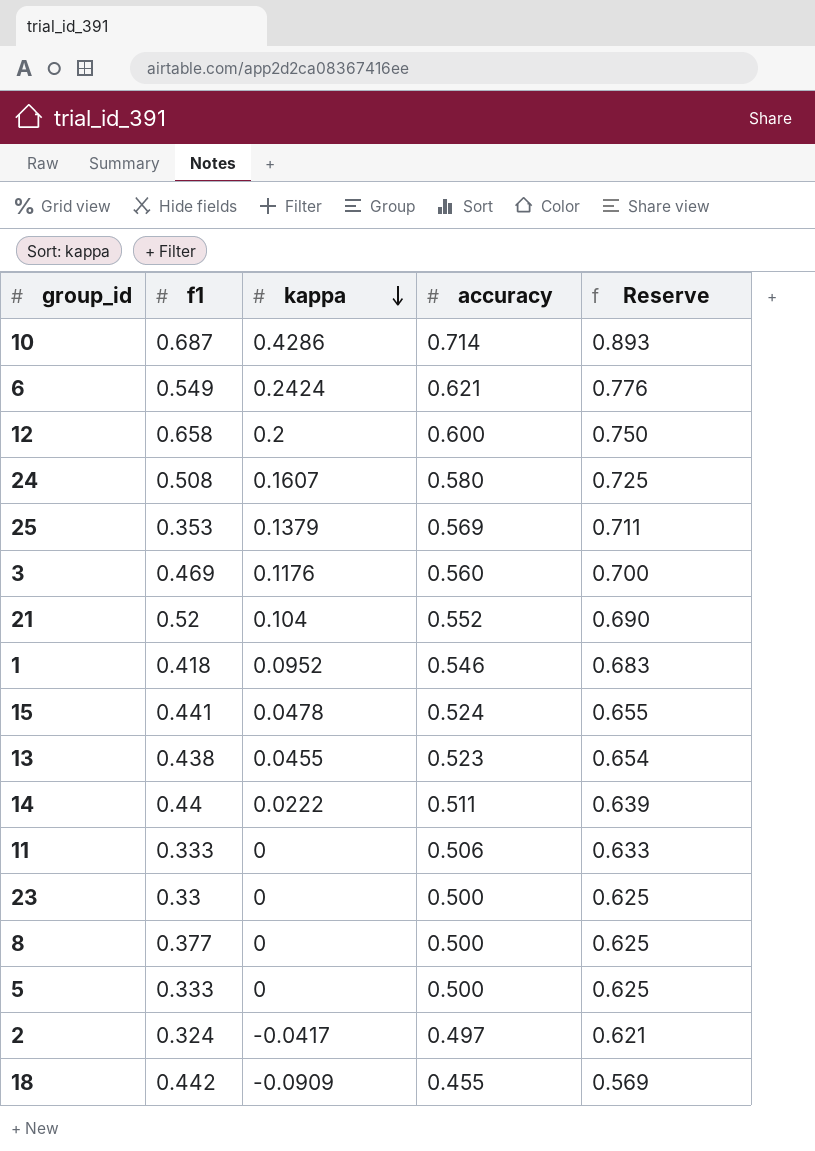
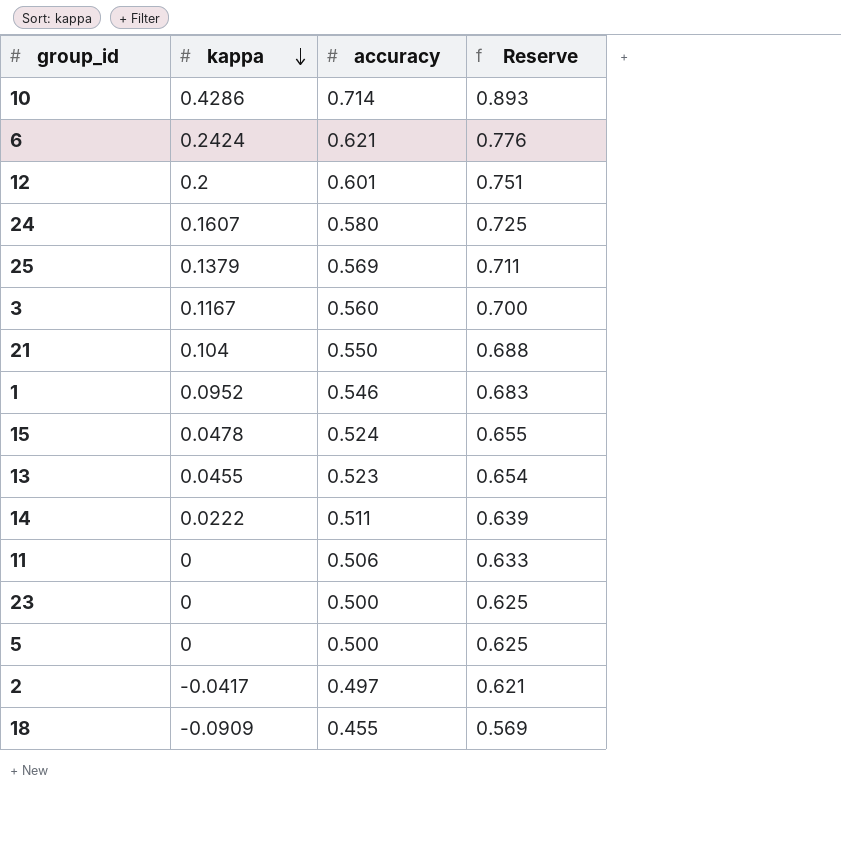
column f1 | position: 2 -> none
row 8: 0.377 | 0 | 0.500 | 0.625 -> none
12 | accuracy: 0.600 -> 0.601
12 | Reserve: 0.750 -> 0.751
3 | kappa: 0.1176 -> 0.1167
21 | accuracy: 0.552 -> 0.550
21 | Reserve: 0.690 -> 0.688

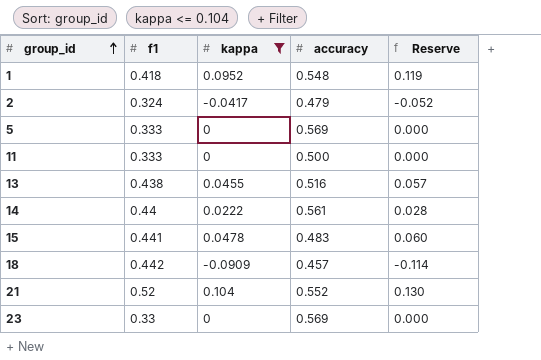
filter: none -> kappa <= 0.104
row order: kappa descending -> group_id ascending
column f1 | position: none -> 2
column Reserve | formula: [accuracy] * 1.25 -> [kappa] * 1.25
1 | accuracy: 0.546 -> 0.548
2 | accuracy: 0.497 -> 0.479
5 | accuracy: 0.500 -> 0.569
11 | accuracy: 0.506 -> 0.500
13 | accuracy: 0.523 -> 0.516
14 | accuracy: 0.511 -> 0.561
15 | accuracy: 0.524 -> 0.483
18 | accuracy: 0.455 -> 0.457
21 | accuracy: 0.550 -> 0.552
23 | accuracy: 0.500 -> 0.569

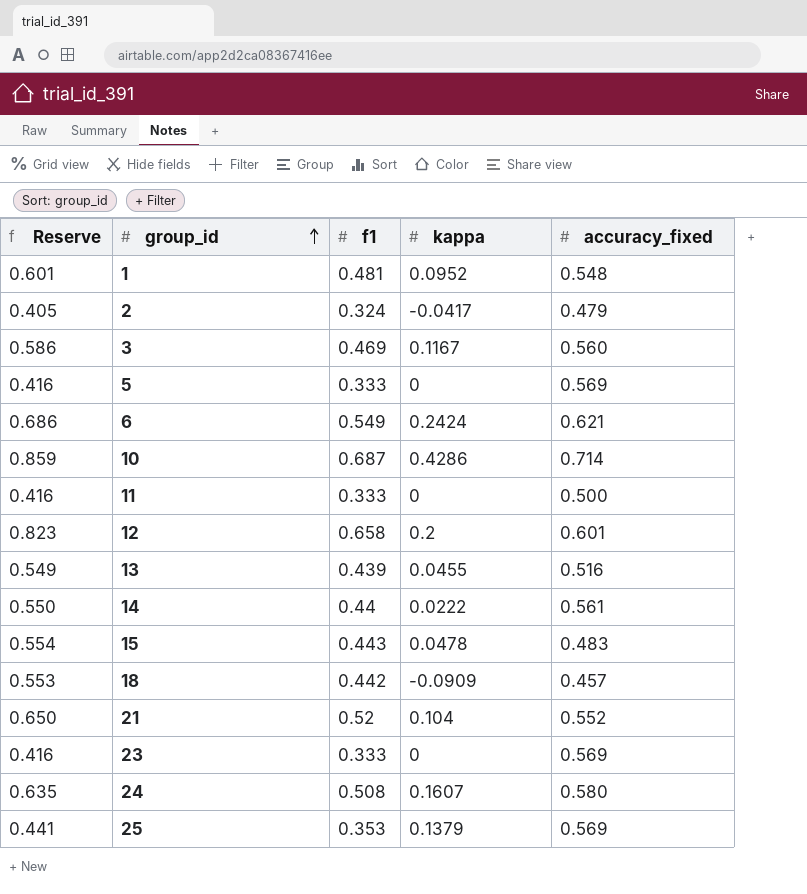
filter: kappa <= 0.104 -> none
column Reserve | formula: [kappa] * 1.25 -> [f1] * 1.25
column Reserve | position: 5 -> 1
column name: accuracy -> accuracy_fixed
1 | f1: 0.418 -> 0.481
13 | f1: 0.438 -> 0.439
15 | f1: 0.441 -> 0.443
23 | f1: 0.33 -> 0.333

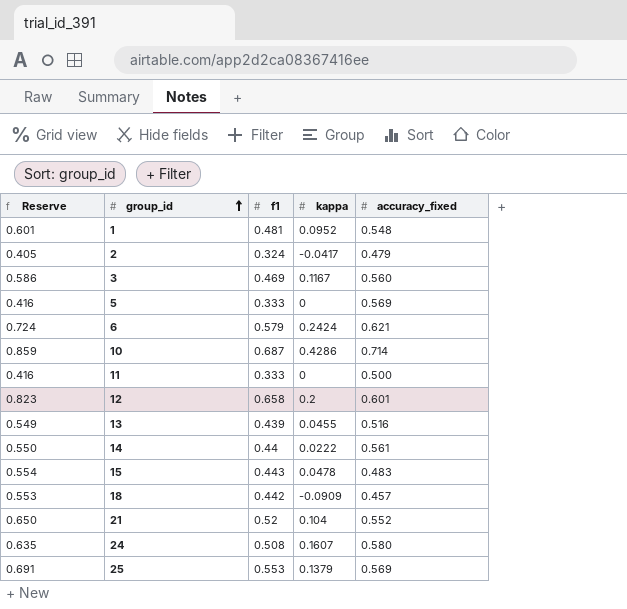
row 23: 0.416 | 0.333 | 0 | 0.569 -> none
6 | Reserve: 0.686 -> 0.724
6 | f1: 0.549 -> 0.579
25 | Reserve: 0.441 -> 0.691
25 | f1: 0.353 -> 0.553

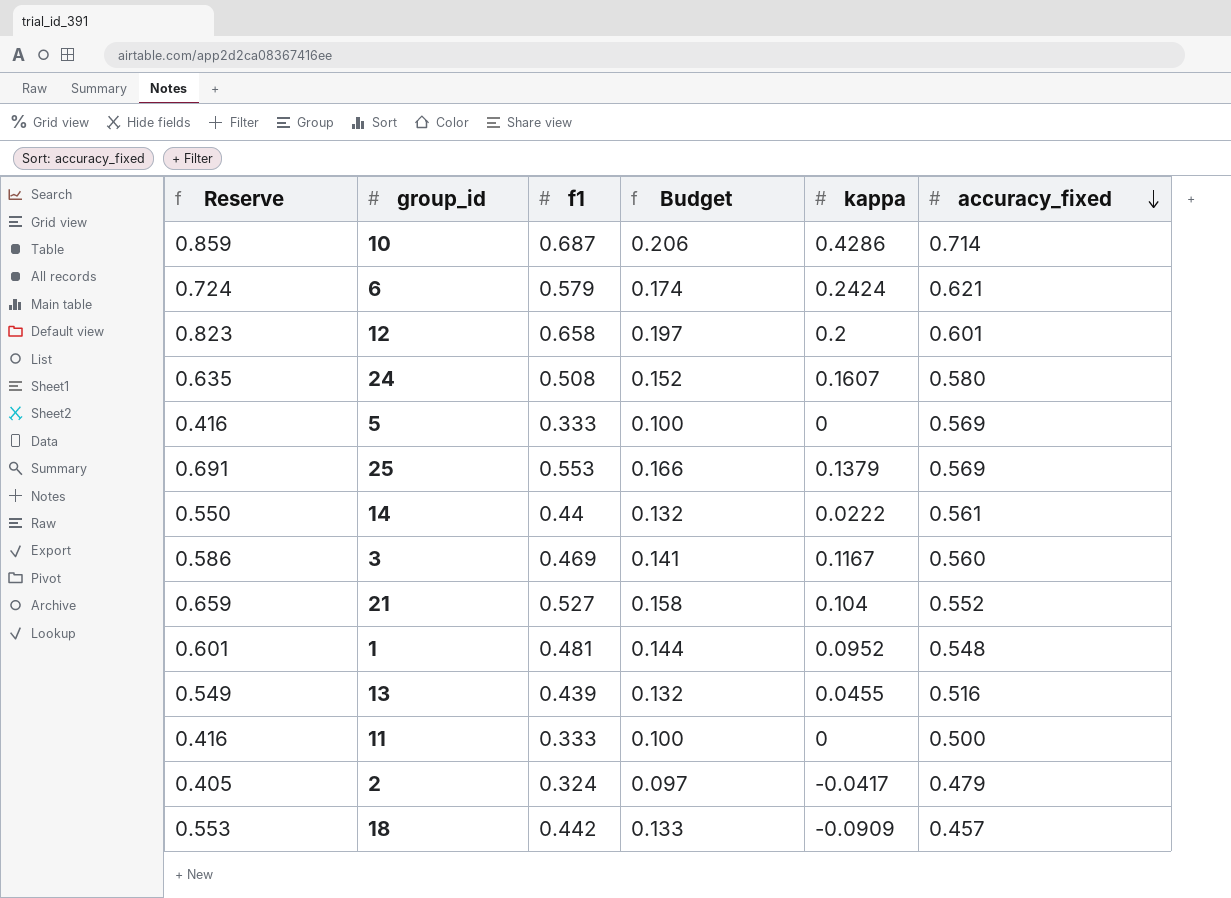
row order: group_id ascending -> accuracy_fixed descending
column Budget | formula: none -> [f1] * 0.3
row 15: 0.554 | 0.443 | 0.0478 | 0.483 -> none
21 | Reserve: 0.650 -> 0.659
21 | f1: 0.52 -> 0.527

